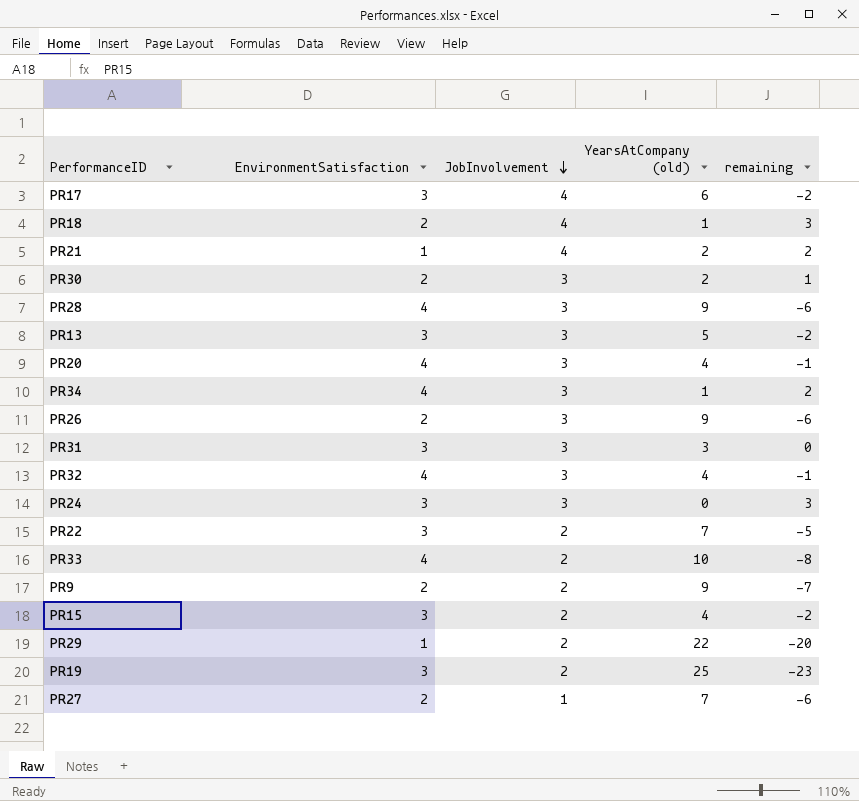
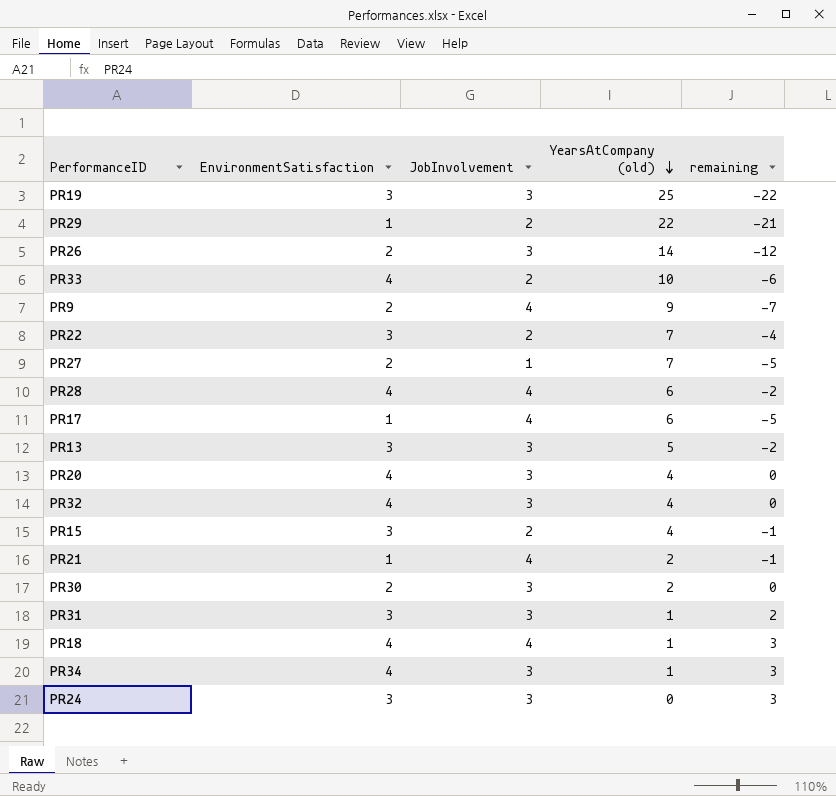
row order: JobInvolvement descending -> YearsAtCompany (old) descending
column remaining | formula: [JobInvolvement] - [YearsAtCompany (old)] -> [EnvironmentSatisfaction] - [YearsAtCompany (old)]
PR19 | JobInvolvement: 2 -> 3
PR26 | YearsAtCompany (old): 9 -> 14
PR9 | JobInvolvement: 2 -> 4
PR28 | JobInvolvement: 3 -> 4
PR28 | YearsAtCompany (old): 9 -> 6
PR17 | EnvironmentSatisfaction: 3 -> 1
PR31 | YearsAtCompany (old): 3 -> 1
PR18 | EnvironmentSatisfaction: 2 -> 4

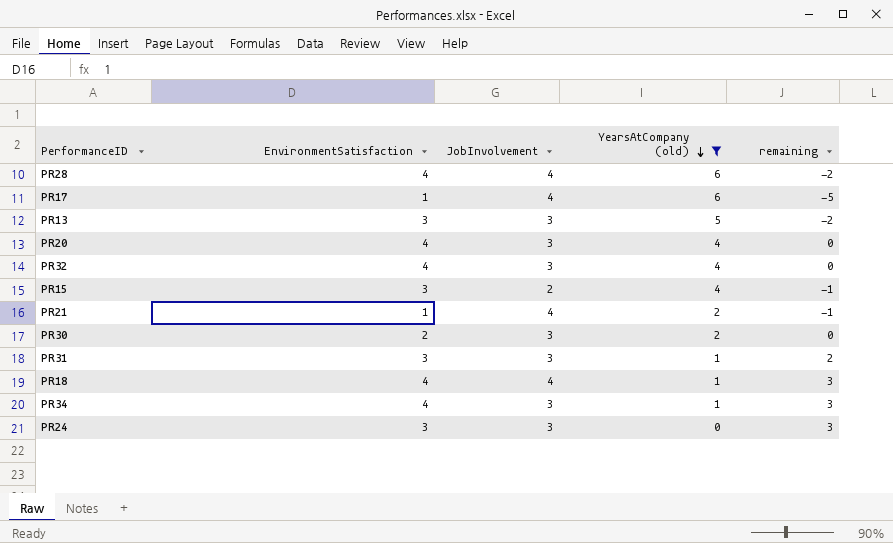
filter: none -> YearsAtCompany (old) <= 6

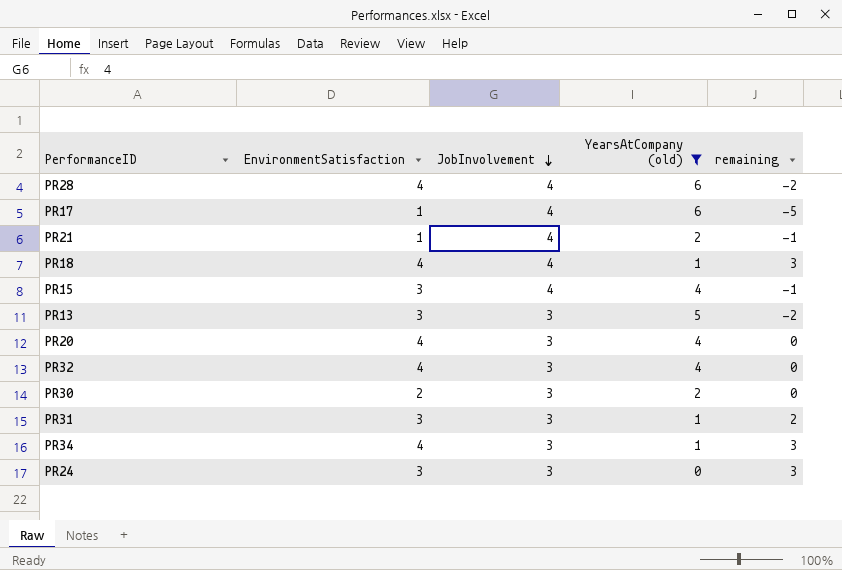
row order: YearsAtCompany (old) descending -> JobInvolvement descending
PR15 | JobInvolvement: 2 -> 4

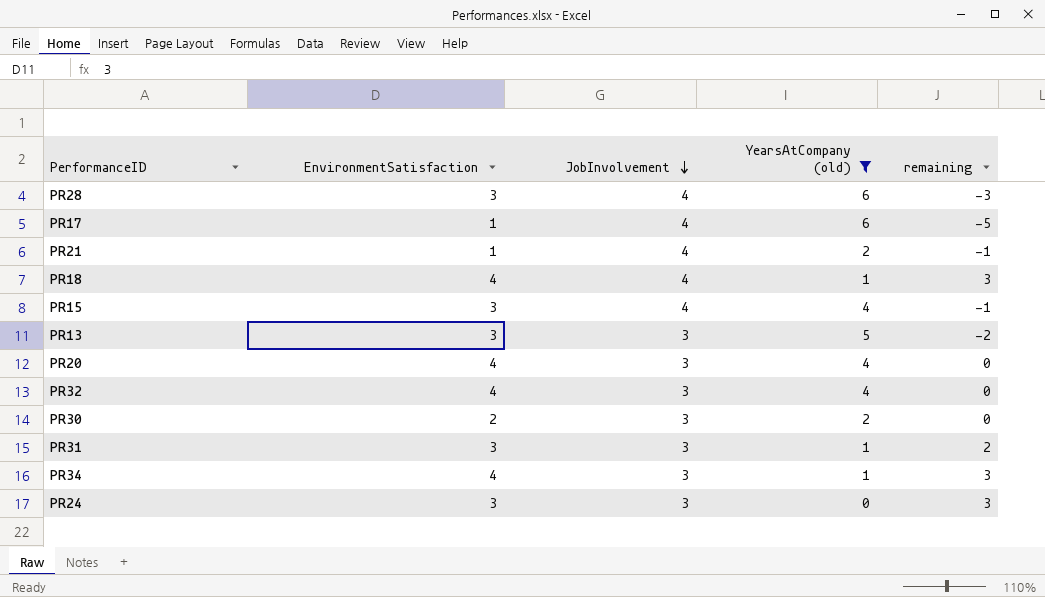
PR28 | EnvironmentSatisfaction: 4 -> 3
PR28 | remaining: -2 -> -3

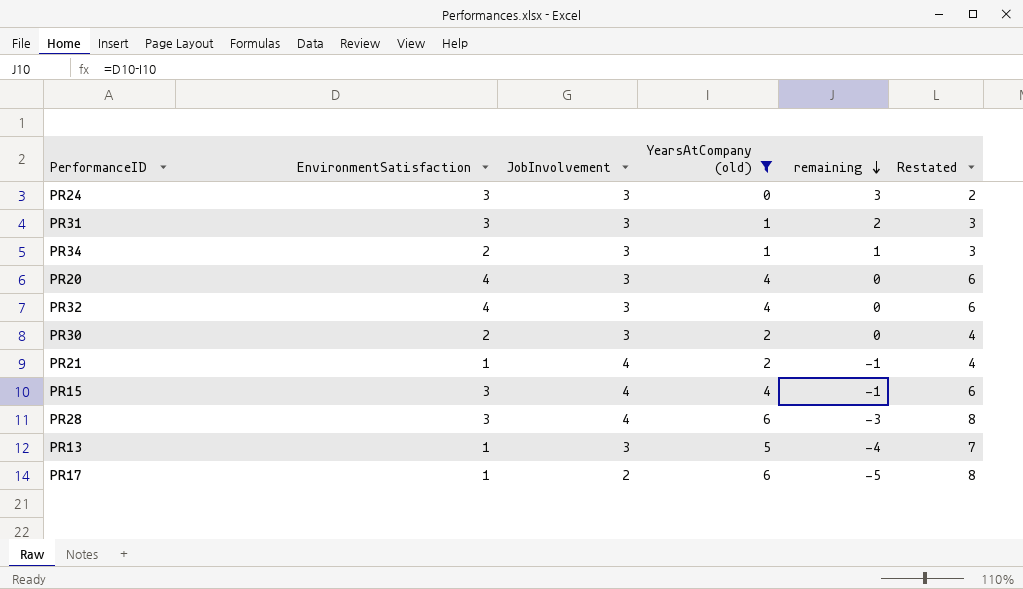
row order: JobInvolvement descending -> remaining descending
column Restated | formula: none -> [YearsAtCompany (old)] + 2
row PR18: 4 | 4 | 1 | 3 -> none
PR34 | EnvironmentSatisfaction: 4 -> 2
PR34 | remaining: 3 -> 1
PR13 | EnvironmentSatisfaction: 3 -> 1
PR13 | remaining: -2 -> -4
PR17 | JobInvolvement: 4 -> 2

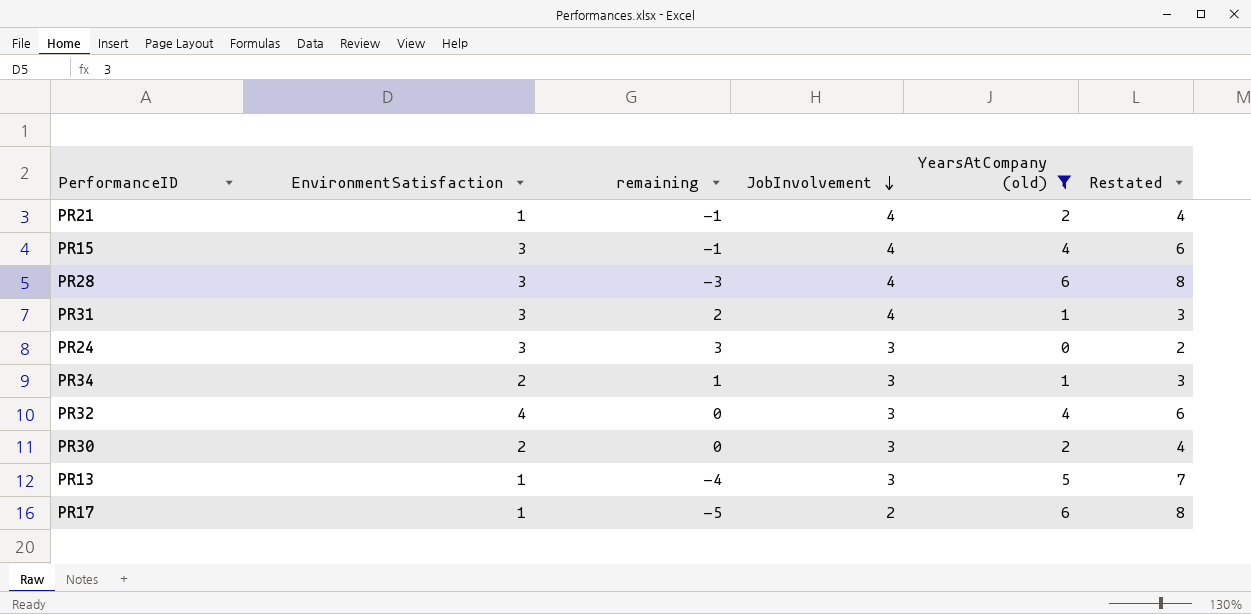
row order: remaining descending -> JobInvolvement descending
column remaining | position: 5 -> 3
row PR20: 4 | 3 | 4 | 0 | 6 -> none
PR31 | JobInvolvement: 3 -> 4

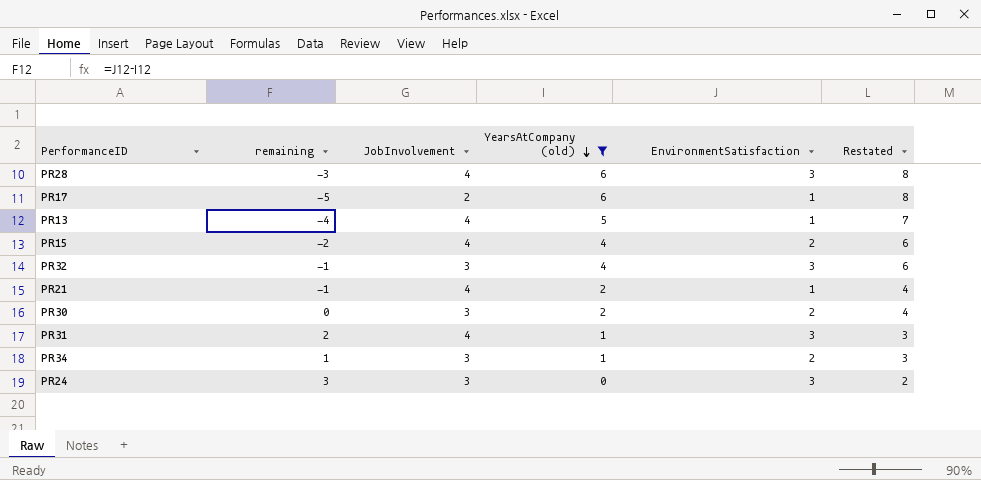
row order: JobInvolvement descending -> YearsAtCompany (old) descending
column EnvironmentSatisfaction | position: 2 -> 5
PR13 | JobInvolvement: 3 -> 4
PR15 | remaining: -1 -> -2
PR15 | EnvironmentSatisfaction: 3 -> 2
PR32 | remaining: 0 -> -1
PR32 | EnvironmentSatisfaction: 4 -> 3

